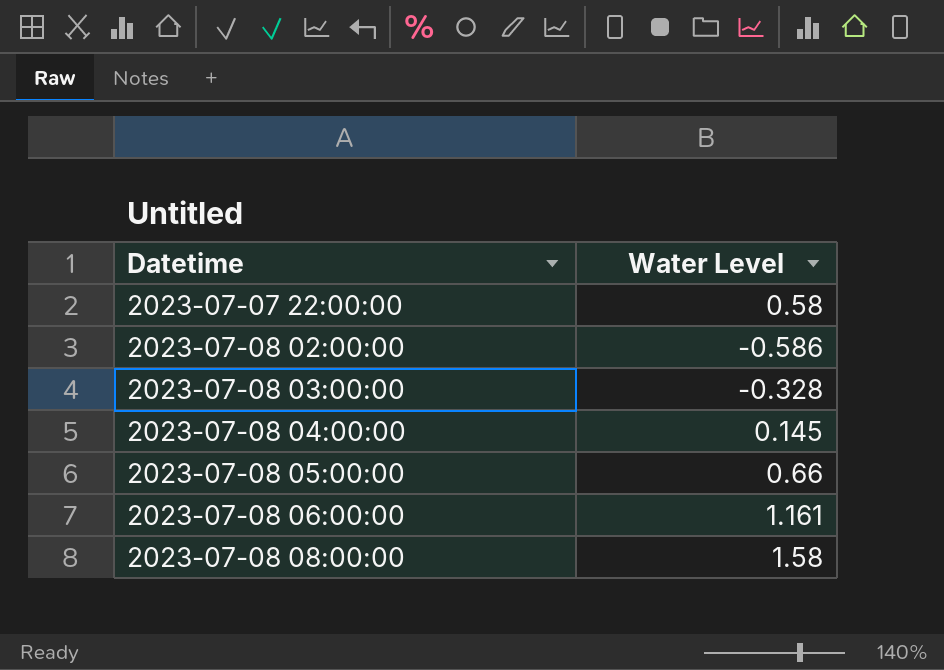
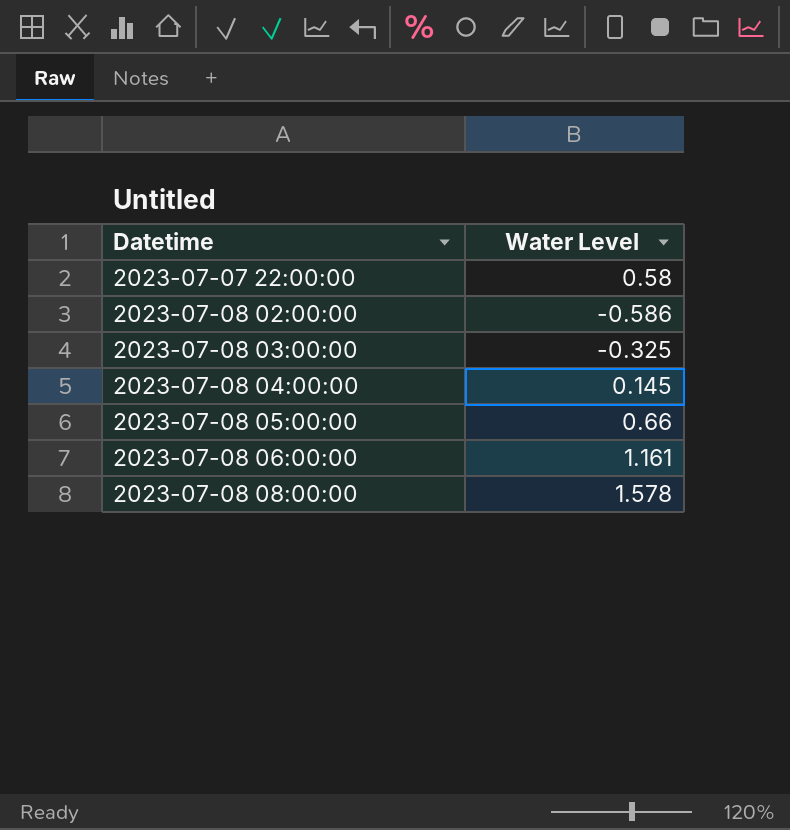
2023-07-08 03:00:00 | Water Level: -0.328 -> -0.325
2023-07-08 08:00:00 | Water Level: 1.58 -> 1.578

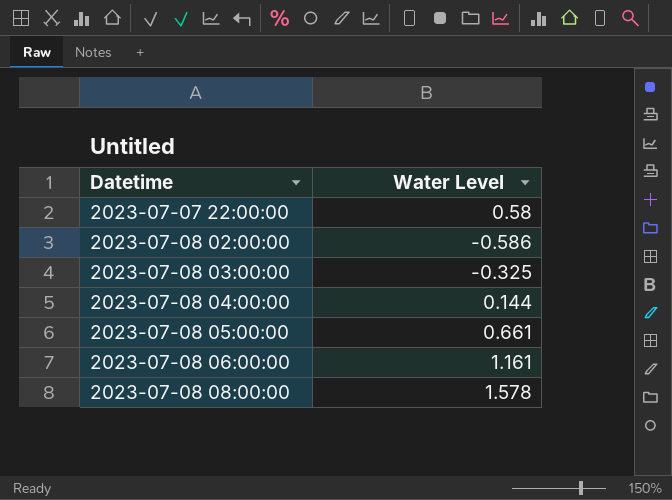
2023-07-08 04:00:00 | Water Level: 0.145 -> 0.144
2023-07-08 05:00:00 | Water Level: 0.66 -> 0.661

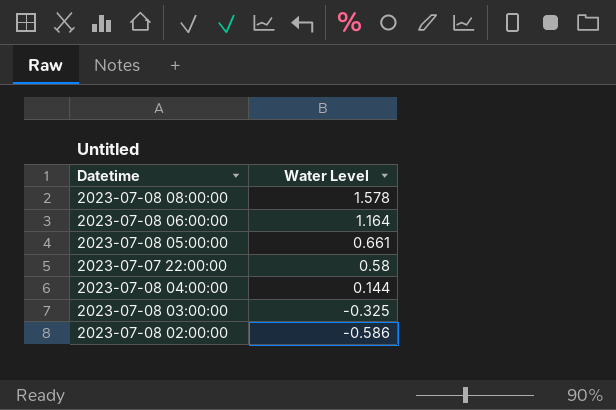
row order: Datetime ascending -> Water Level descending
2023-07-08 06:00:00 | Water Level: 1.161 -> 1.164

